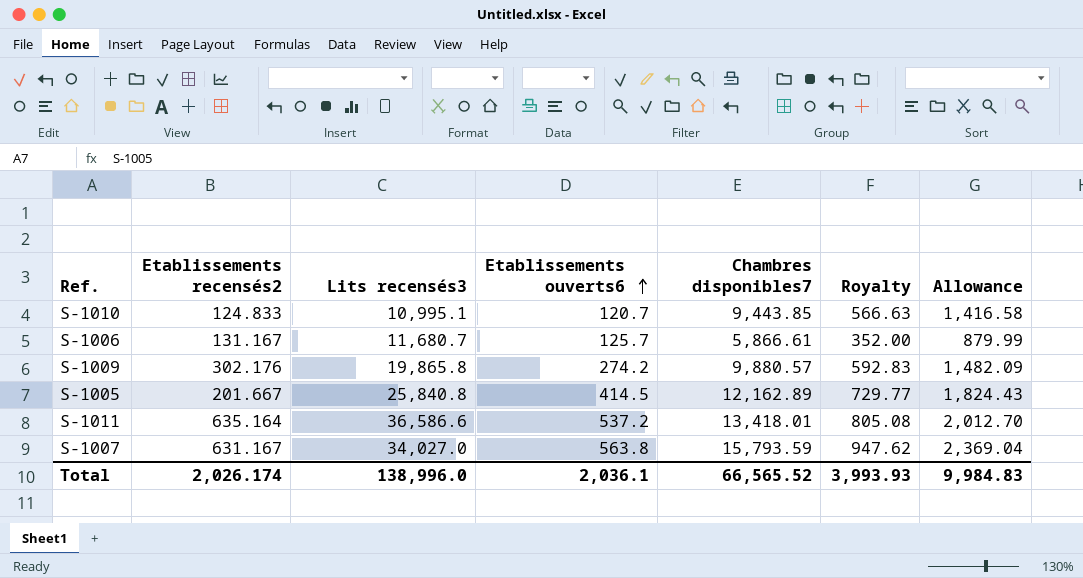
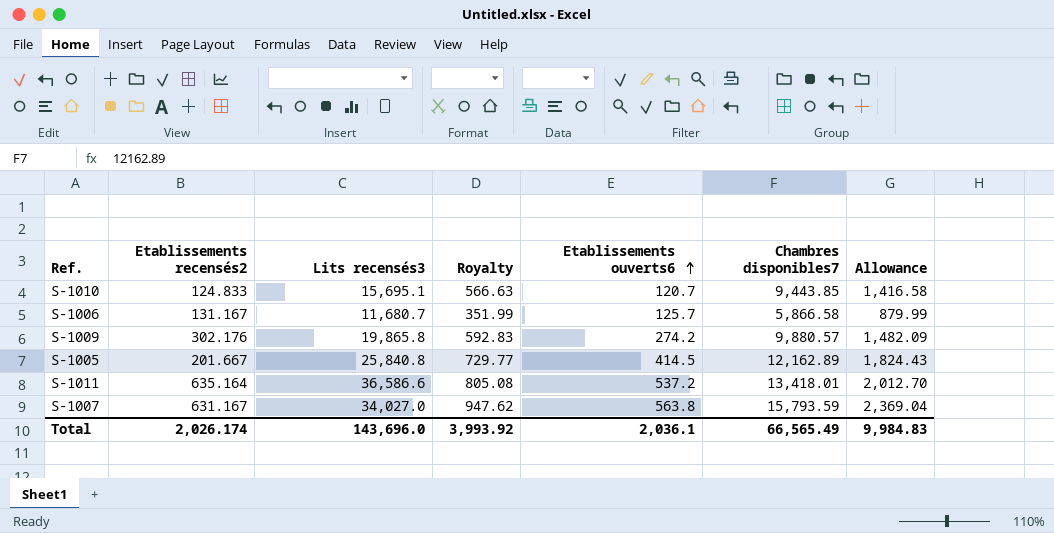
column Royalty | position: 6 -> 4
S-1010 | Lits recensés3: 10,995.1 -> 15,695.1
S-1006 | Royalty: 352.00 -> 351.99
S-1006 | Chambres disponibles7: 5,866.61 -> 5,866.58
Total | Lits recensés3: 138,996.0 -> 143,696.0
Total | Royalty: 3,993.93 -> 3,993.92
Total | Chambres disponibles7: 66,565.52 -> 66,565.49

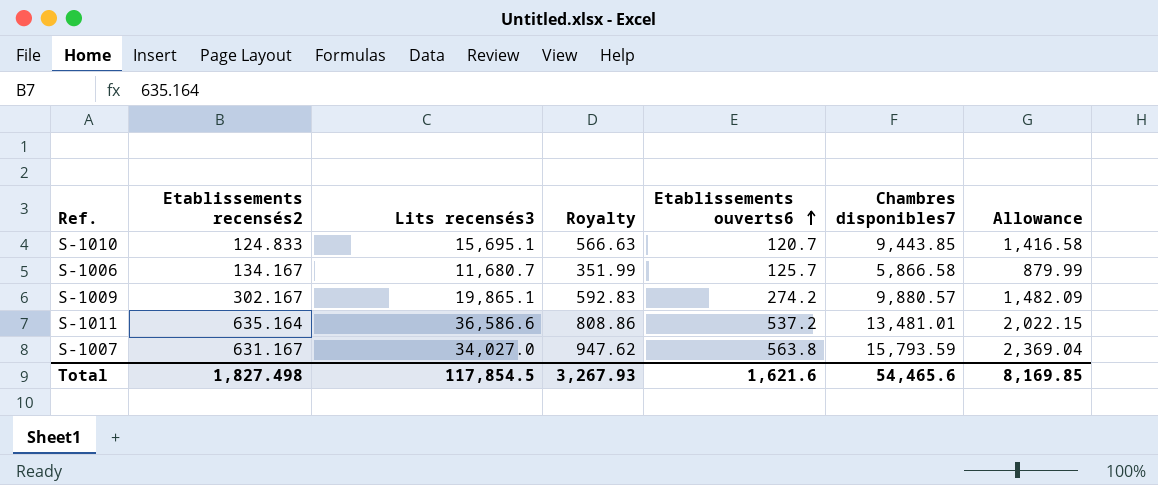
row S-1005: 201.667 | 25,840.8 | 729.77 | 414.5 | 12,162.89 | 1,824.43 -> none
S-1006 | Etablissements recensés2: 131.167 -> 134.167
S-1009 | Etablissements recensés2: 302.176 -> 302.167
S-1009 | Lits recensés3: 19,865.8 -> 19,865.1
S-1011 | Royalty: 805.08 -> 808.86
S-1011 | Chambres disponibles7: 13,418.01 -> 13,481.01
S-1011 | Allowance: 2,012.70 -> 2,022.15
Total | Etablissements recensés2: 2,026.174 -> 1,827.498
Total | Lits recensés3: 143,696.0 -> 117,854.5
Total | Royalty: 3,993.92 -> 3,267.93
Total | Etablissements ouverts6: 2,036.1 -> 1,621.6
Total | Chambres disponibles7: 66,565.49 -> 54,465.6
Total | Allowance: 9,984.83 -> 8,169.85

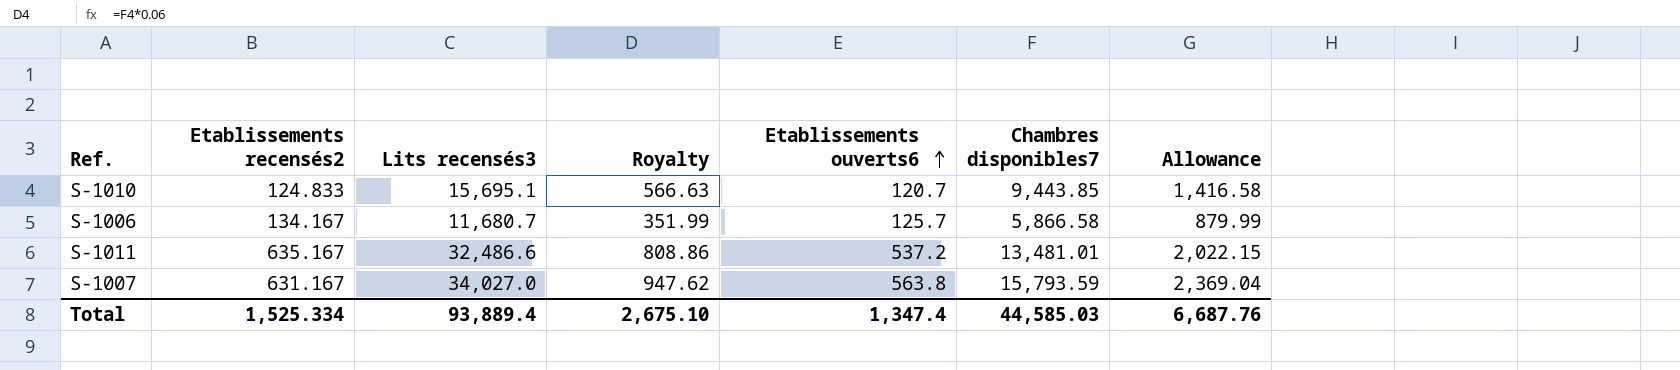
row S-1009: 302.167 | 19,865.1 | 592.83 | 274.2 | 9,880.57 | 1,482.09 -> none
S-1011 | Etablissements recensés2: 635.164 -> 635.167
S-1011 | Lits recensés3: 36,586.6 -> 32,486.6
Total | Etablissements recensés2: 1,827.498 -> 1,525.334
Total | Lits recensés3: 117,854.5 -> 93,889.4
Total | Royalty: 3,267.93 -> 2,675.10
Total | Etablissements ouverts6: 1,621.6 -> 1,347.4
Total | Chambres disponibles7: 54,465.6 -> 44,585.03
Total | Allowance: 8,169.85 -> 6,687.76

